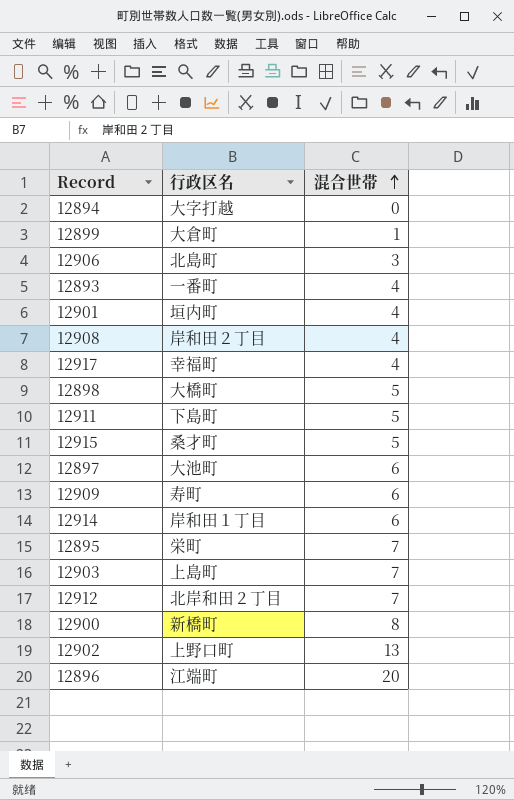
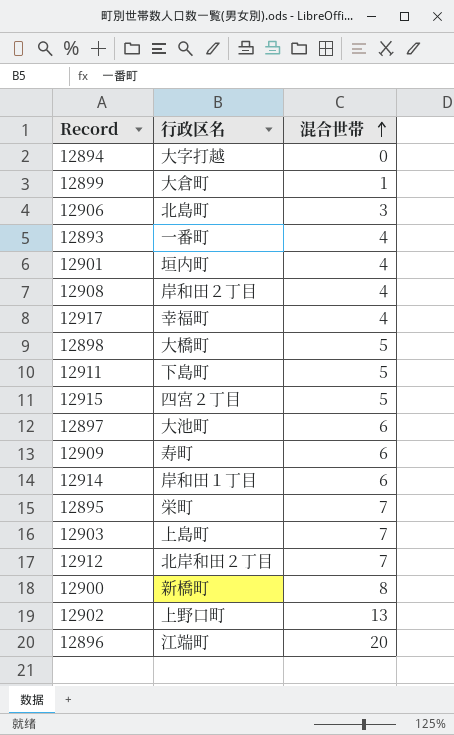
12915 | 行政区名: 桑才町 -> 四宮２丁目

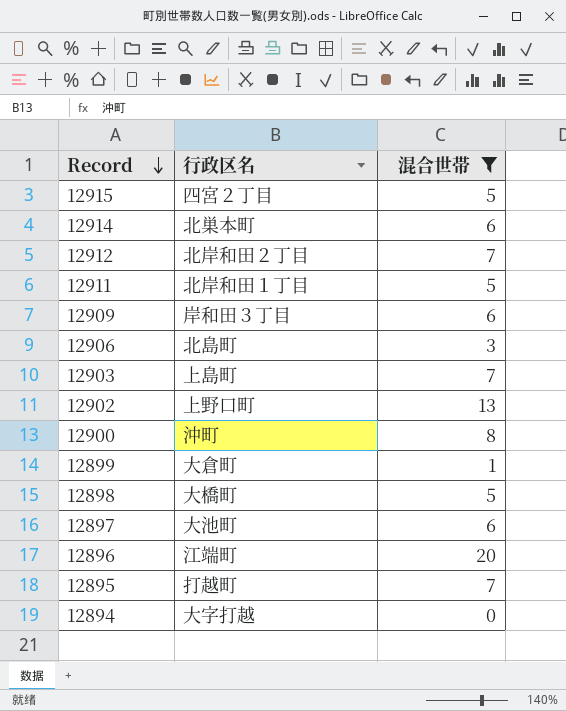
filter: none -> 混合世帯 != 4
row order: 混合世帯 ascending -> Record descending
12914 | 行政区名: 岸和田１丁目 -> 北巣本町
12911 | 行政区名: 下島町 -> 北岸和田１丁目
12909 | 行政区名: 寿町 -> 岸和田３丁目
12900 | 行政区名: 新橋町 -> 沖町
12895 | 行政区名: 栄町 -> 打越町

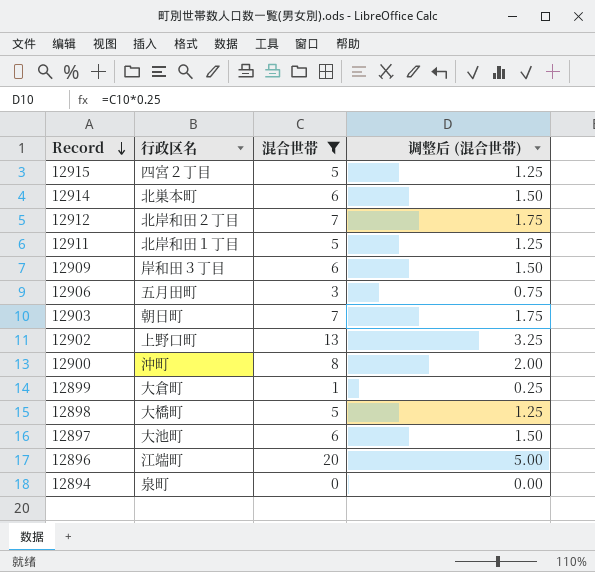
column 调整后 (混合世帯) | formula: none -> [混合世帯] * 0.25
row 12895: 打越町 | 7 -> none
12906 | 行政区名: 北島町 -> 五月田町
12903 | 行政区名: 上島町 -> 朝日町
12894 | 行政区名: 大字打越 -> 泉町

